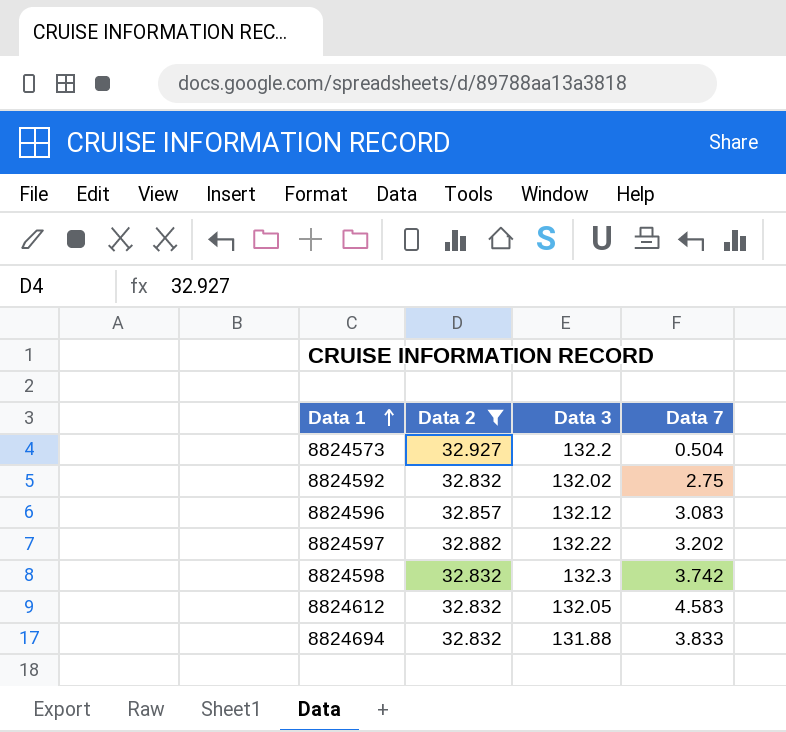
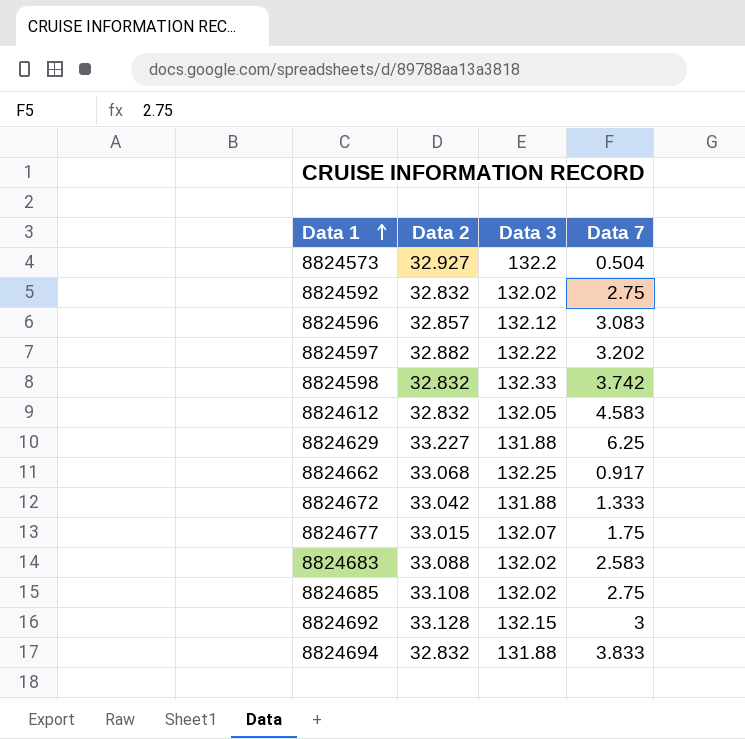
filter: Data 2 <= 32.927 -> none
8824598 | Data 3: 132.3 -> 132.33

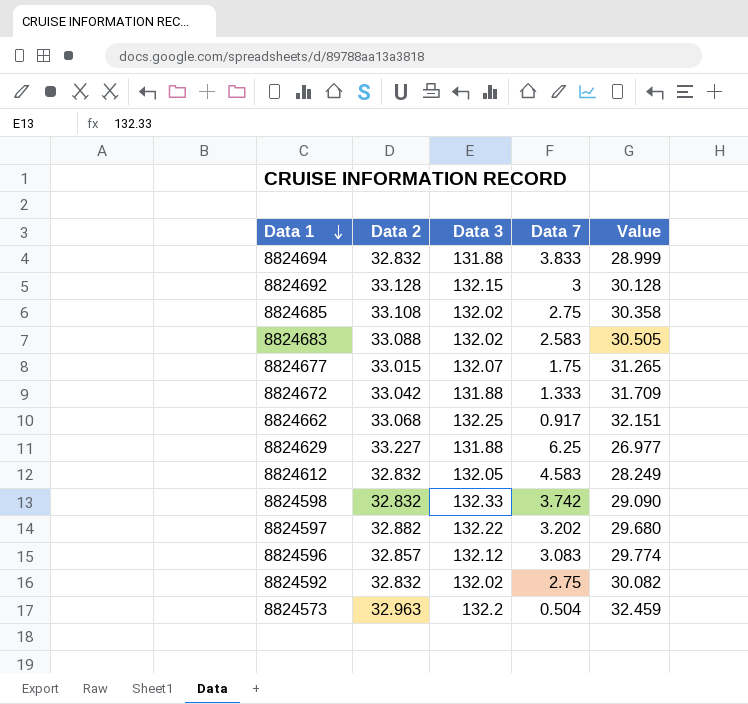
row order: Data 1 ascending -> Data 1 descending
column Value | formula: none -> [Data 2] - [Data 7]
8824573 | Data 2: 32.927 -> 32.963

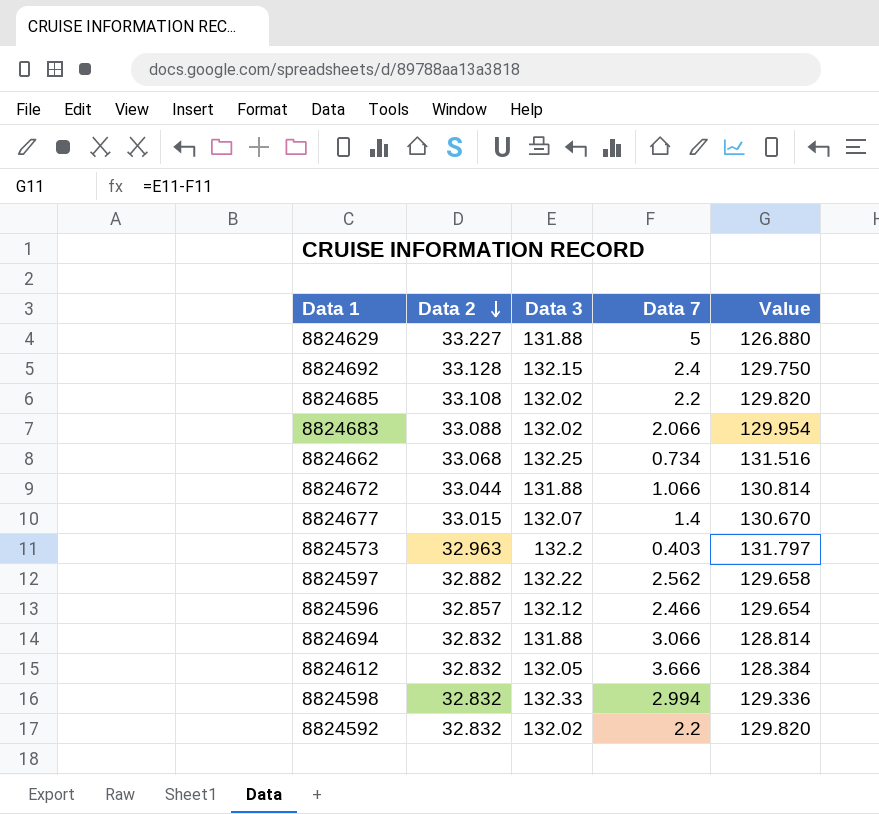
row order: Data 1 descending -> Data 2 descending
column Value | formula: [Data 2] - [Data 7] -> [Data 3] - [Data 7]
8824629 | Data 7: 6.25 -> 5
8824692 | Data 7: 3 -> 2.4
8824685 | Data 7: 2.75 -> 2.2
8824683 | Data 7: 2.583 -> 2.066
8824662 | Data 7: 0.917 -> 0.734
8824672 | Data 2: 33.042 -> 33.044
8824672 | Data 7: 1.333 -> 1.066
8824677 | Data 7: 1.75 -> 1.4
8824573 | Data 7: 0.504 -> 0.403
8824597 | Data 7: 3.202 -> 2.562
8824596 | Data 7: 3.083 -> 2.466
8824694 | Data 7: 3.833 -> 3.066
8824612 | Data 7: 4.583 -> 3.666
8824598 | Data 7: 3.742 -> 2.994
8824592 | Data 7: 2.75 -> 2.2

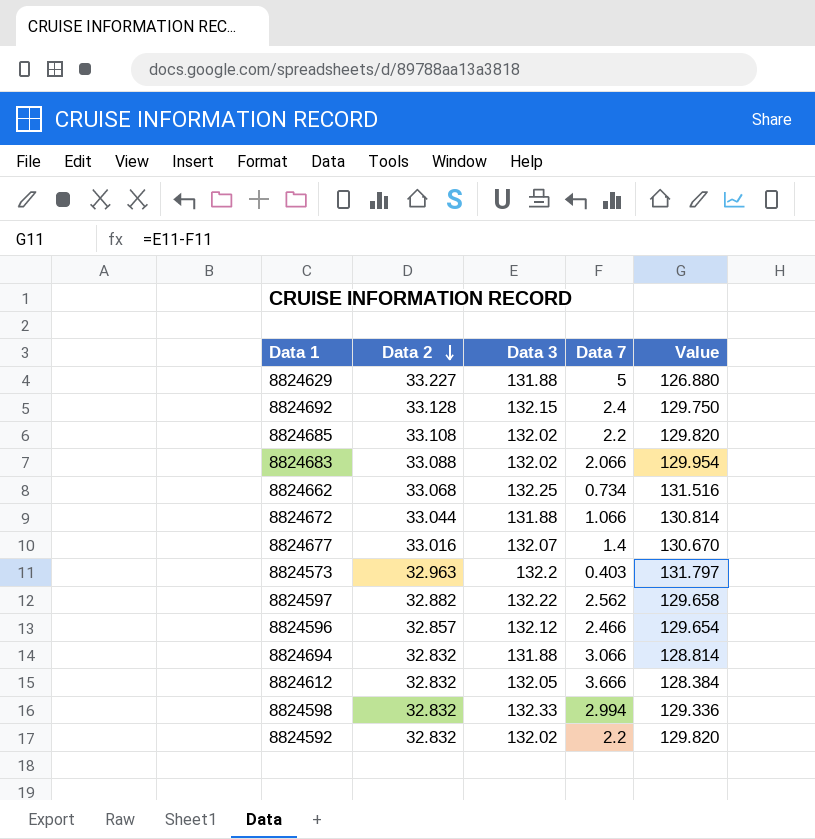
8824677 | Data 2: 33.015 -> 33.016

